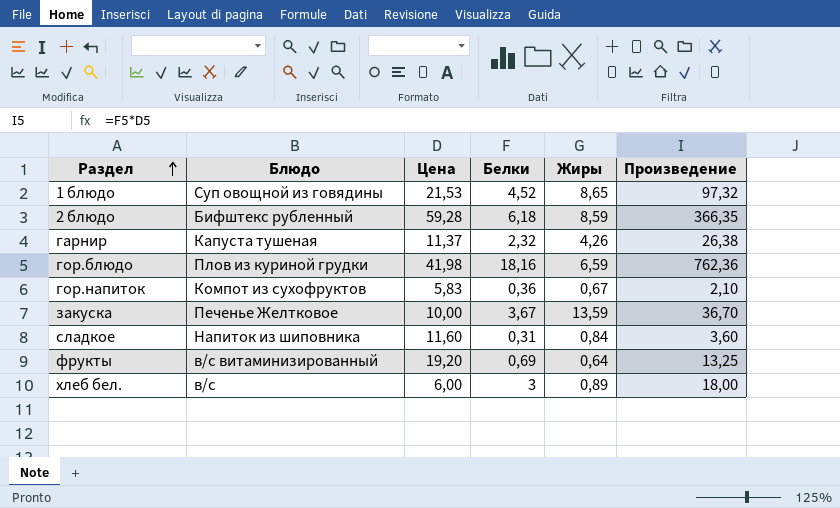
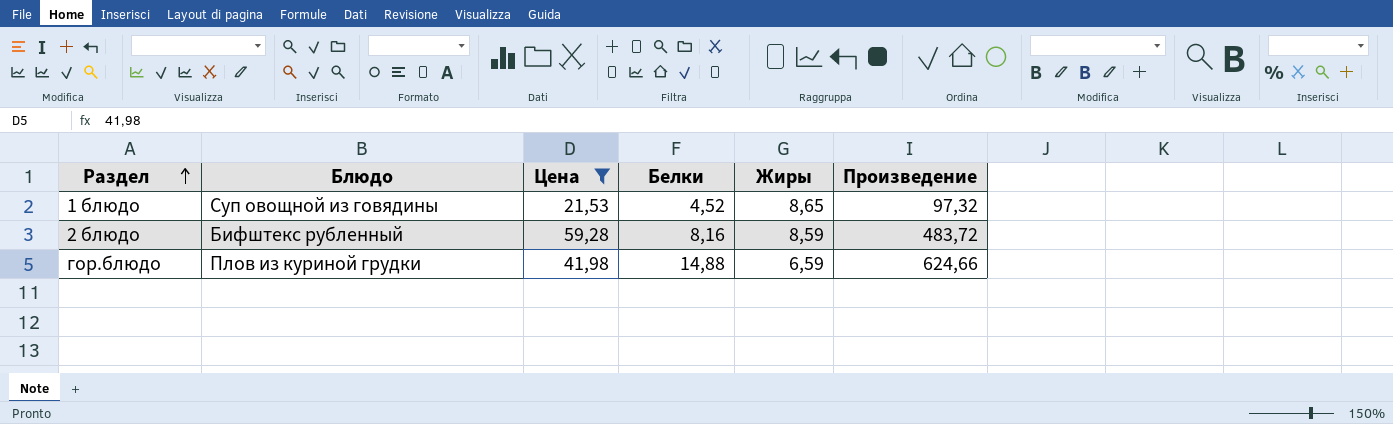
filter: none -> Цена >= 21,53
2 блюдо | Белки: 6,18 -> 8,16
2 блюдо | Произведение: 366,35 -> 483,72
гор.блюдо | Белки: 18,16 -> 14,88
гор.блюдо | Произведение: 762,36 -> 624,66

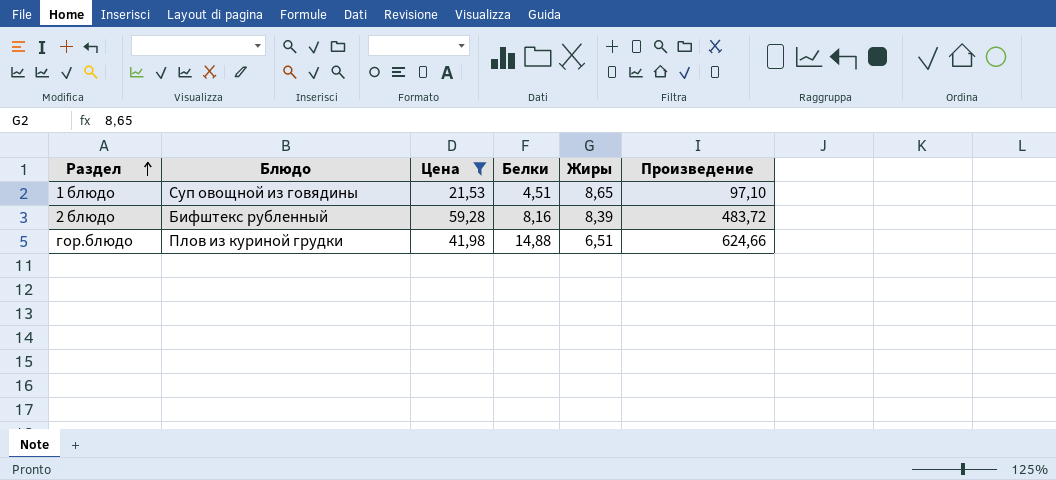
1 блюдо | Белки: 4,52 -> 4,51
1 блюдо | Произведение: 97,32 -> 97,10
2 блюдо | Жиры: 8,59 -> 8,39
гор.блюдо | Жиры: 6,59 -> 6,51

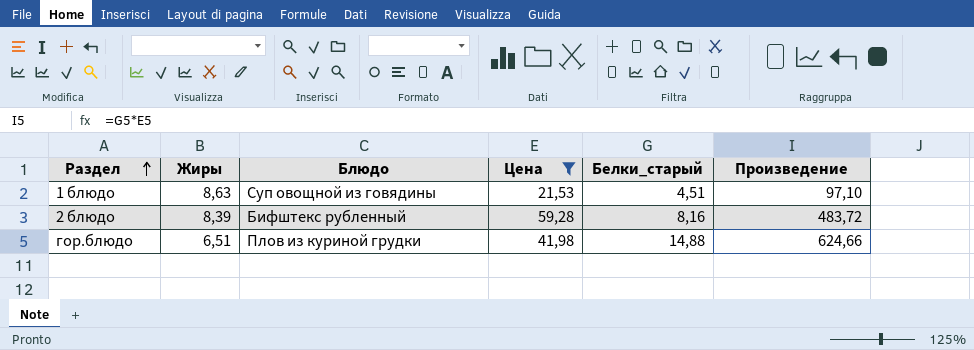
column Жиры | position: 5 -> 2
column name: Белки -> Белки_старый
1 блюдо | Жиры: 8,65 -> 8,63

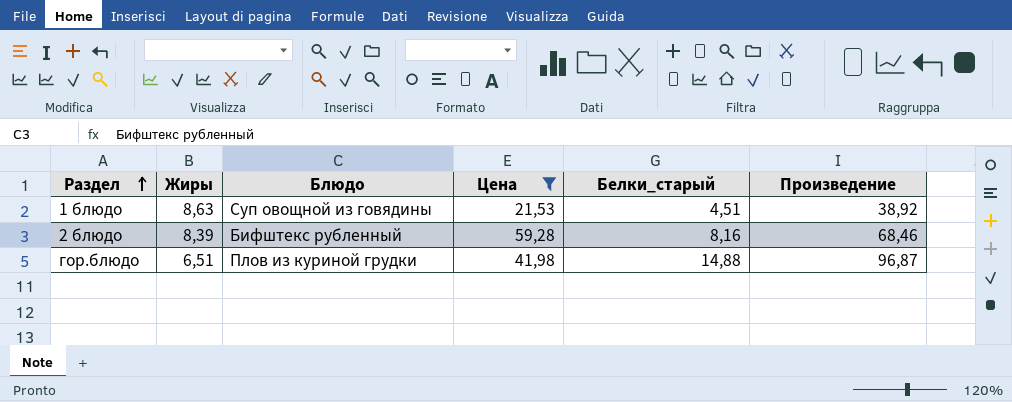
column Произведение | formula: [Цена] * [Белки_старый] -> [Жиры] * [Белки_старый]

